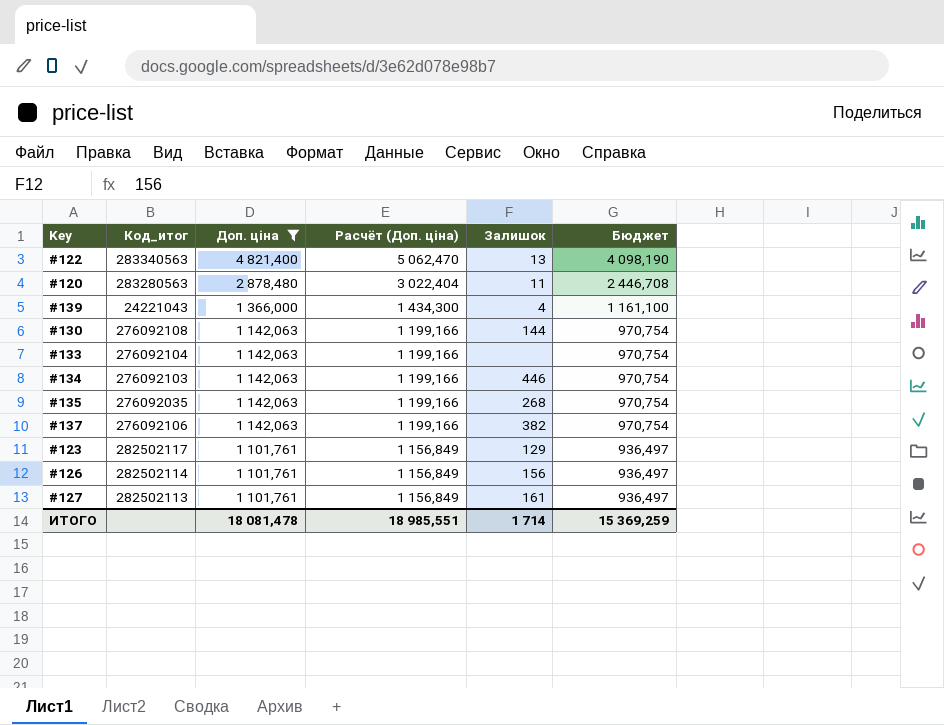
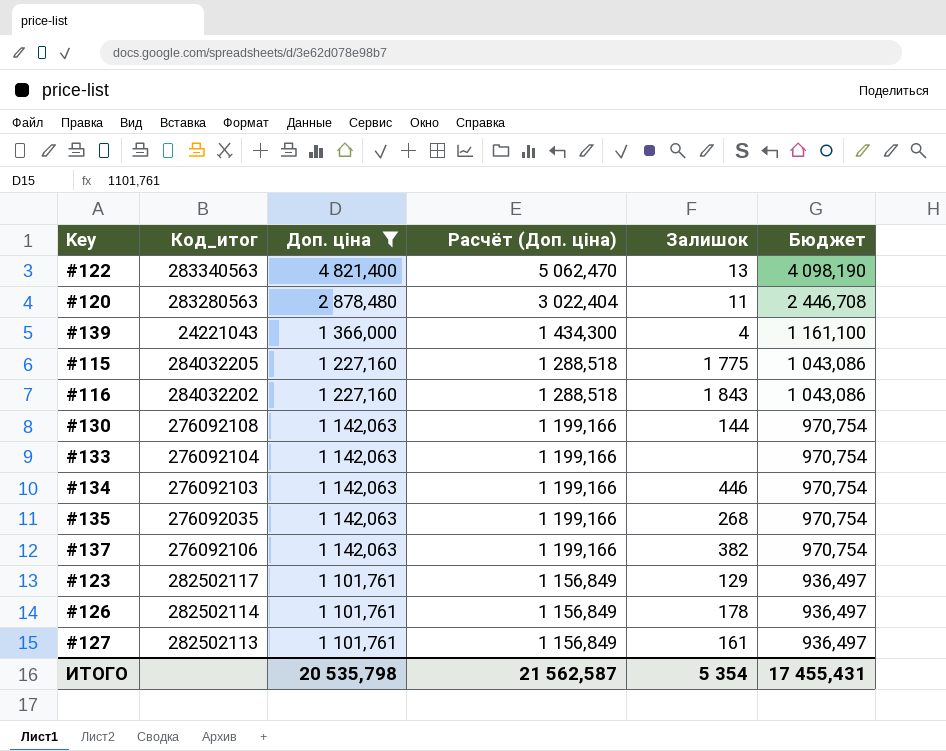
row #115: none -> 284032205 | 1 227,160 | 1 288,518 | 1 775 | 1 043,086
row #116: none -> 284032202 | 1 227,160 | 1 288,518 | 1 843 | 1 043,086
#126 | Залишок: 156 -> 178
ИТОГО | Доп. ціна: 18 081,478 -> 20 535,798
ИТОГО | Расчёт (Доп. ціна): 18 985,551 -> 21 562,587
ИТОГО | Залишок: 1 714 -> 5 354
ИТОГО | Бюджет: 15 369,259 -> 17 455,431

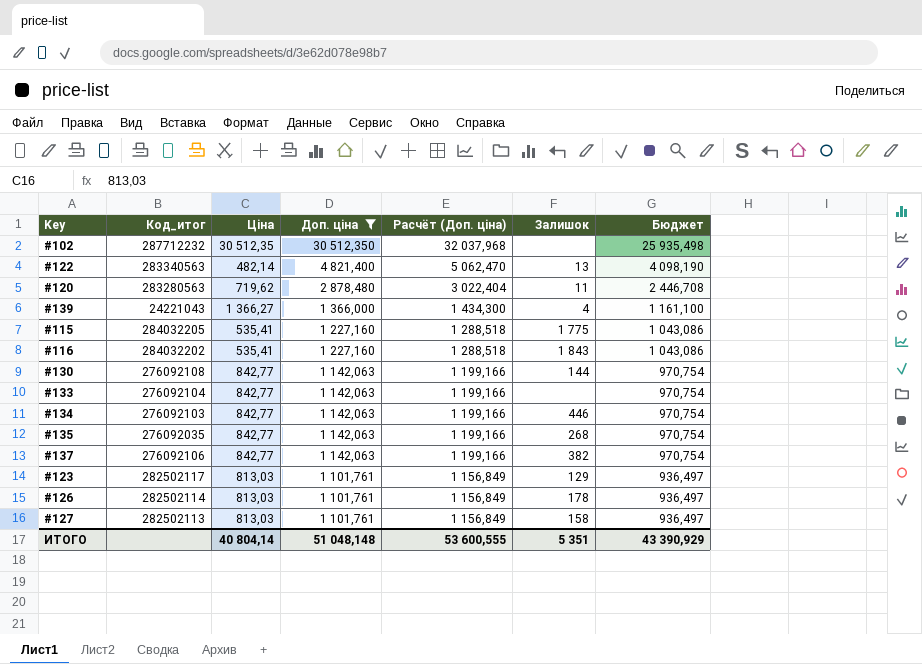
column Ціна | position: none -> 3
row #102: none -> 287712232 | 30 512,35 | 30 512,350 | 32 037,968 | none | 25 935,498
#127 | Залишок: 161 -> 158
ИТОГО | Доп. ціна: 20 535,798 -> 51 048,148
ИТОГО | Расчёт (Доп. ціна): 21 562,587 -> 53 600,555
ИТОГО | Залишок: 5 354 -> 5 351
ИТОГО | Бюджет: 17 455,431 -> 43 390,929

